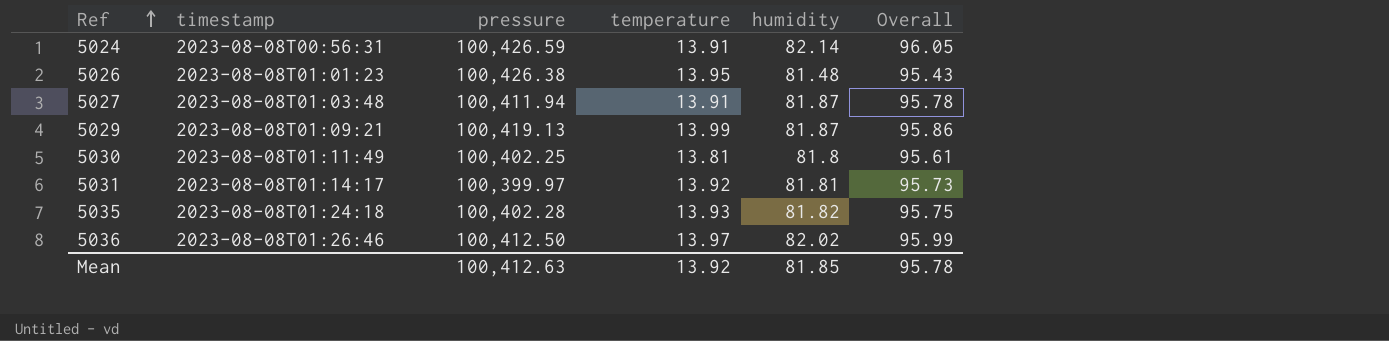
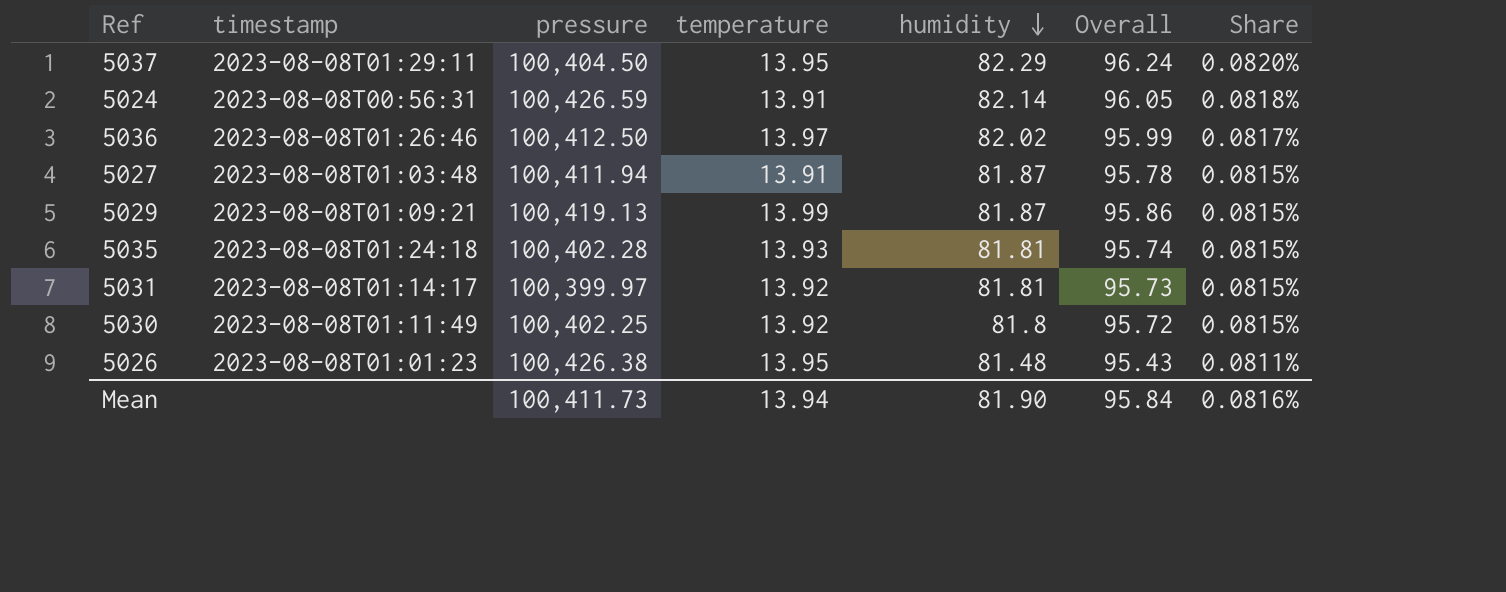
row order: Ref ascending -> humidity descending
column Share | formula: none -> [humidity] / [pressure]
row 5037: none -> 2023-08-08T01:29:11 | 100,404.50 | 13.95 | 82.29 | 96.24 | 0.0820%
5035 | humidity: 81.82 -> 81.81
5035 | Overall: 95.75 -> 95.74
5030 | temperature: 13.81 -> 13.92
5030 | Overall: 95.61 -> 95.72
Mean | pressure: 100,412.63 -> 100,411.73
Mean | temperature: 13.92 -> 13.94
Mean | humidity: 81.85 -> 81.90
Mean | Overall: 95.78 -> 95.84

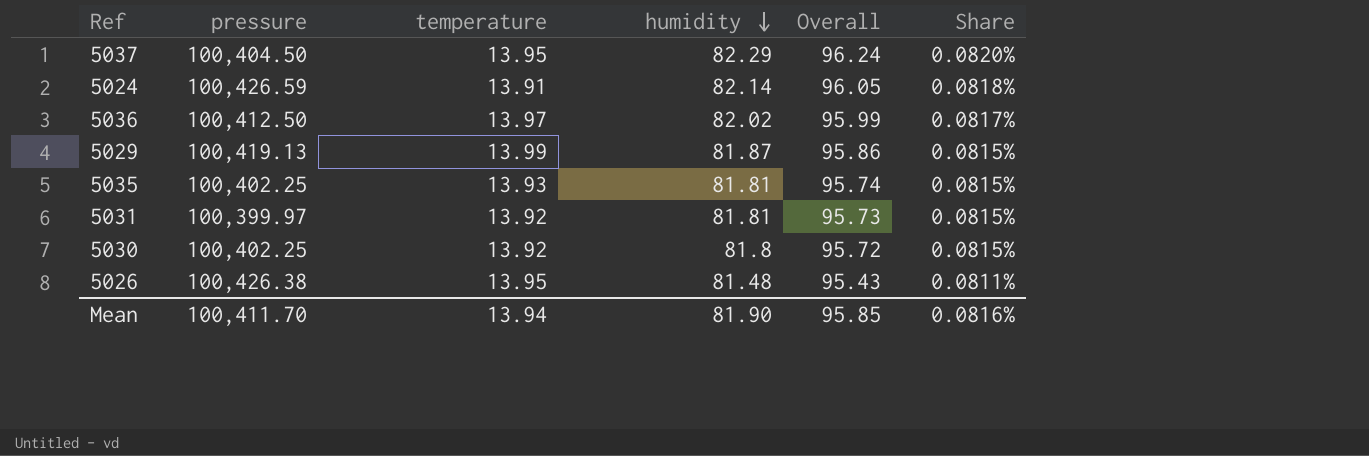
column timestamp | position: 2 -> none
row 5027: 2023-08-08T01:03:48 | 100,411.94 | 13.91 | 81.87 | 95.78 | 0.0815% -> none
5035 | pressure: 100,402.28 -> 100,402.25
Mean | pressure: 100,411.73 -> 100,411.70
Mean | Overall: 95.84 -> 95.85

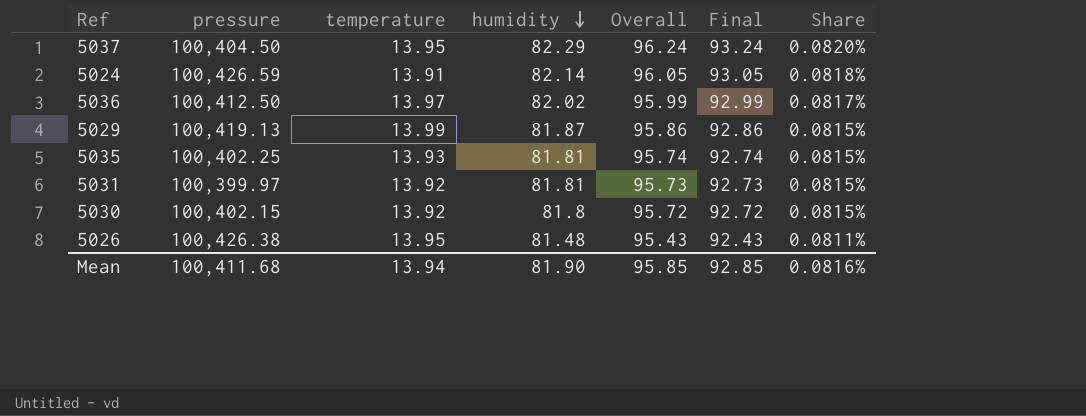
column Final | formula: none -> [Overall] - 3
5030 | pressure: 100,402.25 -> 100,402.15
Mean | pressure: 100,411.70 -> 100,411.68

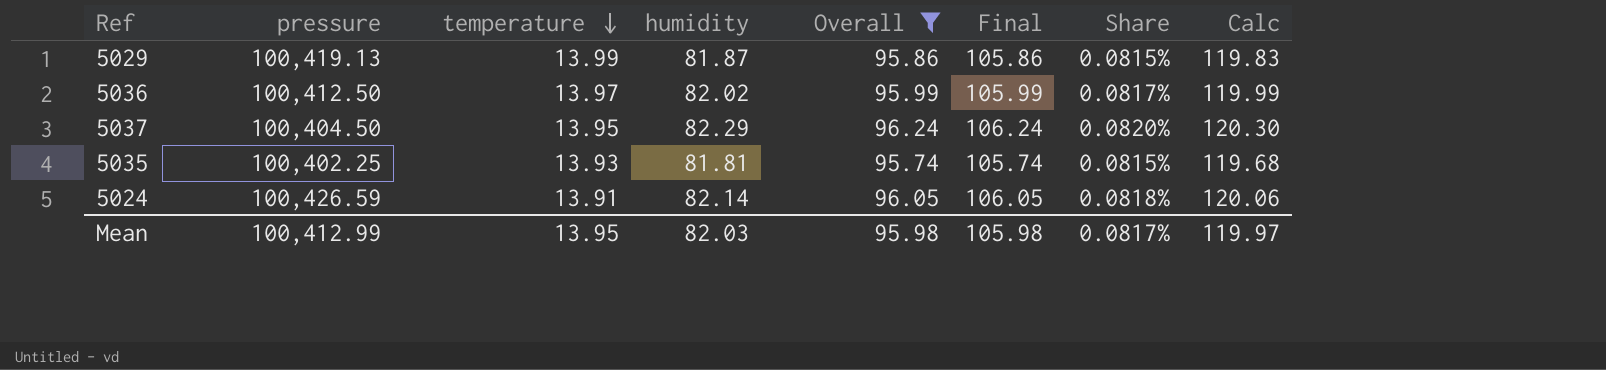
filter: none -> Overall >= 95.74
row order: humidity descending -> temperature descending
column Final | formula: [Overall] - 3 -> [Overall] + 10
column Calc | formula: none -> [Overall] * 1.25
Mean | pressure: 100,411.68 -> 100,412.99
Mean | temperature: 13.94 -> 13.95
Mean | humidity: 81.90 -> 82.03
Mean | Overall: 95.85 -> 95.98
Mean | Final: 92.85 -> 105.98
Mean | Share: 0.0816% -> 0.0817%

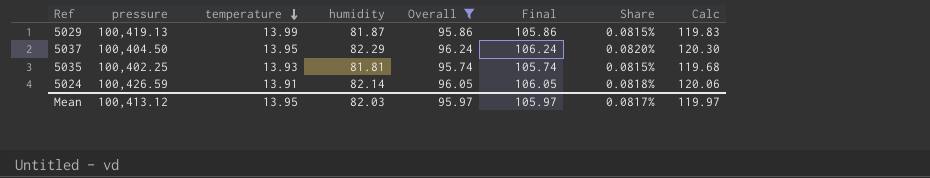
row 5036: 100,412.50 | 13.97 | 82.02 | 95.99 | 105.99 | 0.0817% | 119.99 -> none
Mean | pressure: 100,412.99 -> 100,413.12
Mean | Overall: 95.98 -> 95.97
Mean | Final: 105.98 -> 105.97

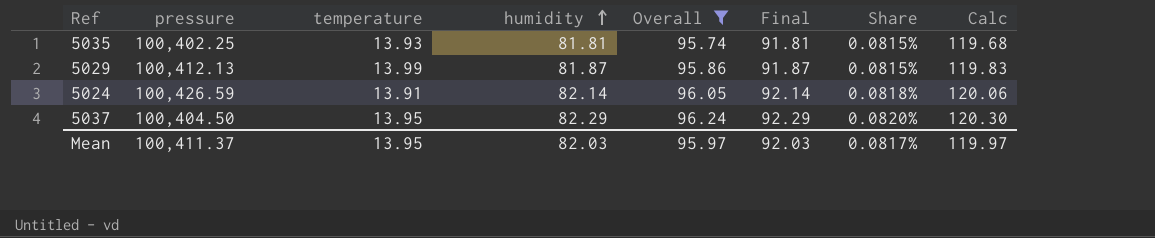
row order: temperature descending -> humidity ascending
column Final | formula: [Overall] + 10 -> [humidity] + 10
5029 | pressure: 100,419.13 -> 100,412.13
Mean | pressure: 100,413.12 -> 100,411.37
Mean | Final: 105.97 -> 92.03

